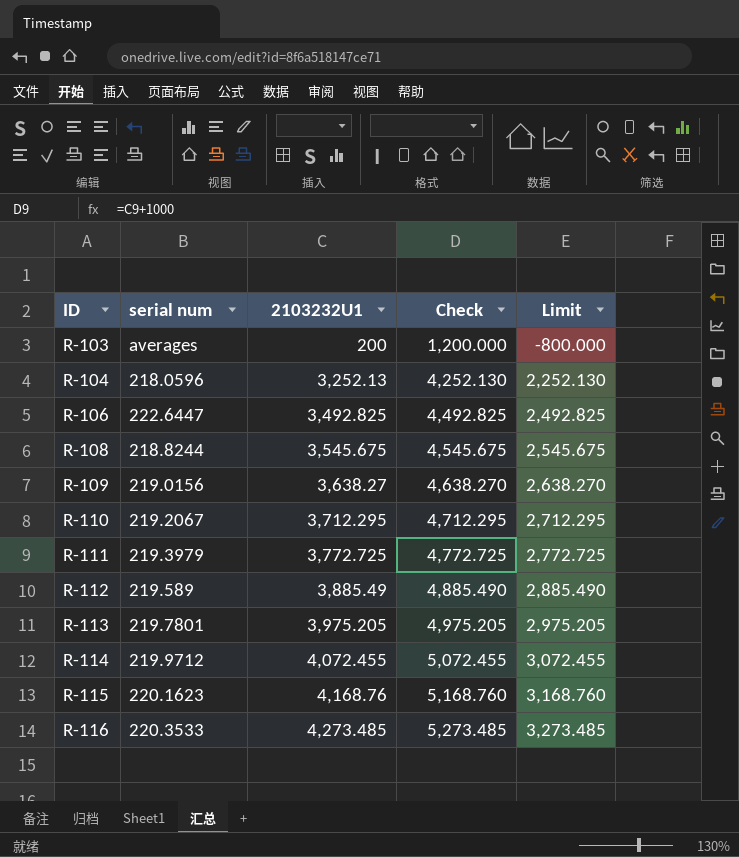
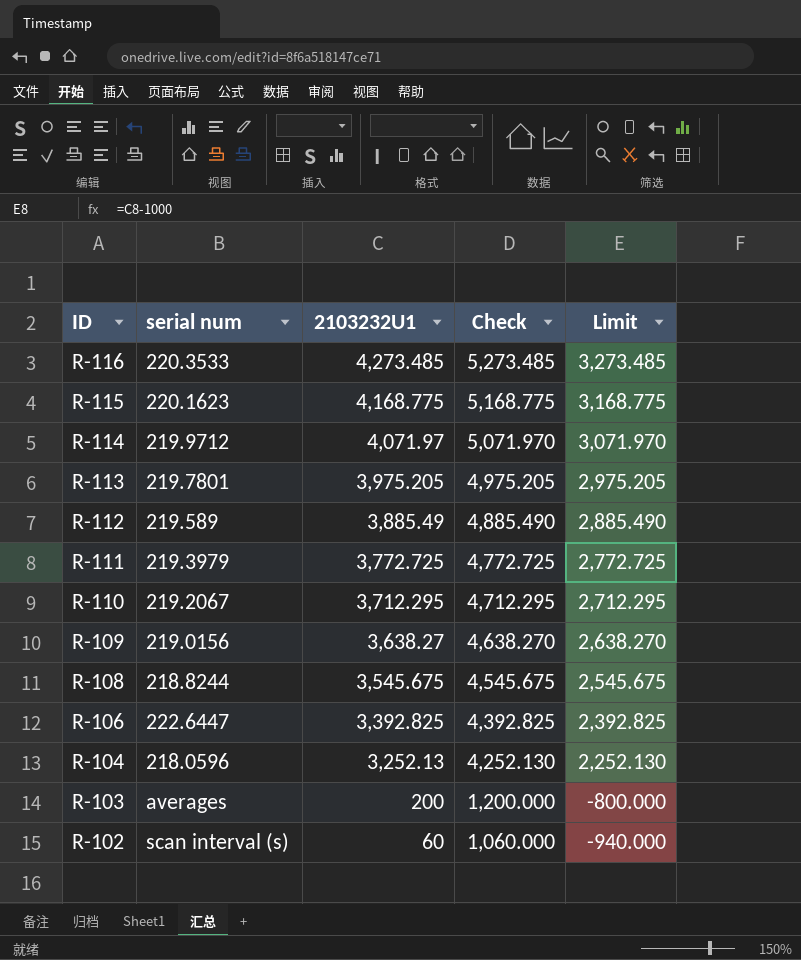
row order: ID ascending -> ID descending
R-115 | 2103232U1: 4,168.76 -> 4,168.775
R-115 | Check: 5,168.760 -> 5,168.775
R-115 | Limit: 3,168.760 -> 3,168.775
R-114 | 2103232U1: 4,072.455 -> 4,071.97
R-114 | Check: 5,072.455 -> 5,071.970
R-114 | Limit: 3,072.455 -> 3,071.970
R-106 | 2103232U1: 3,492.825 -> 3,392.825
R-106 | Check: 4,492.825 -> 4,392.825
R-106 | Limit: 2,492.825 -> 2,392.825
row R-102: none -> scan interval (s) | 60 | 1,060.000 | -940.000

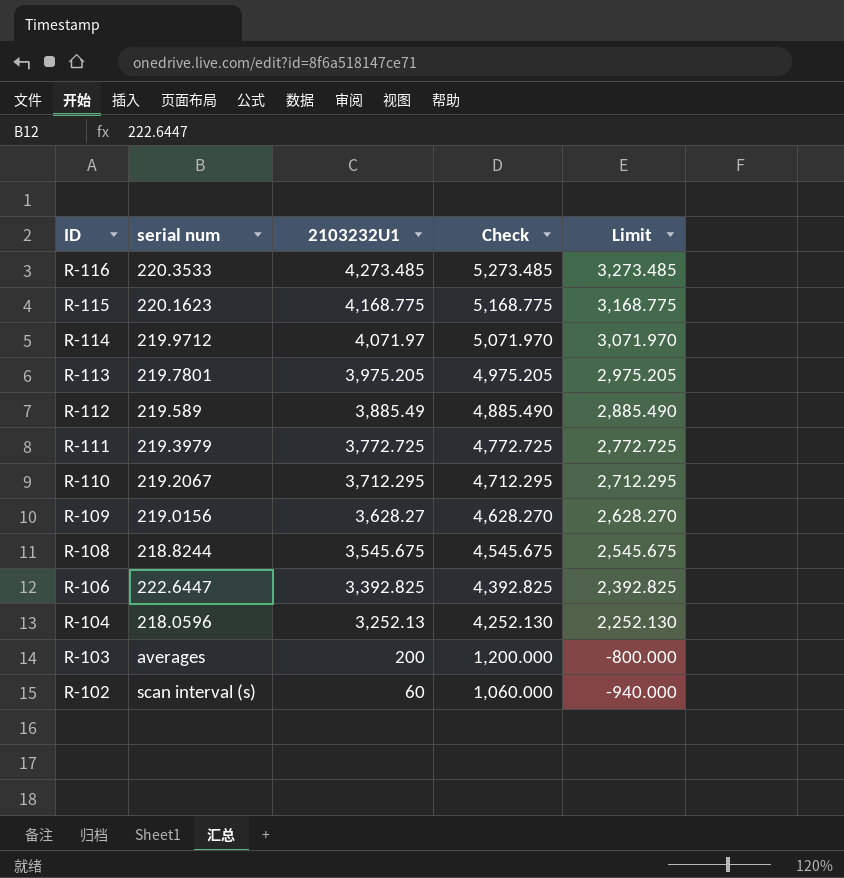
R-109 | 2103232U1: 3,638.27 -> 3,628.27
R-109 | Check: 4,638.270 -> 4,628.270
R-109 | Limit: 2,638.270 -> 2,628.270

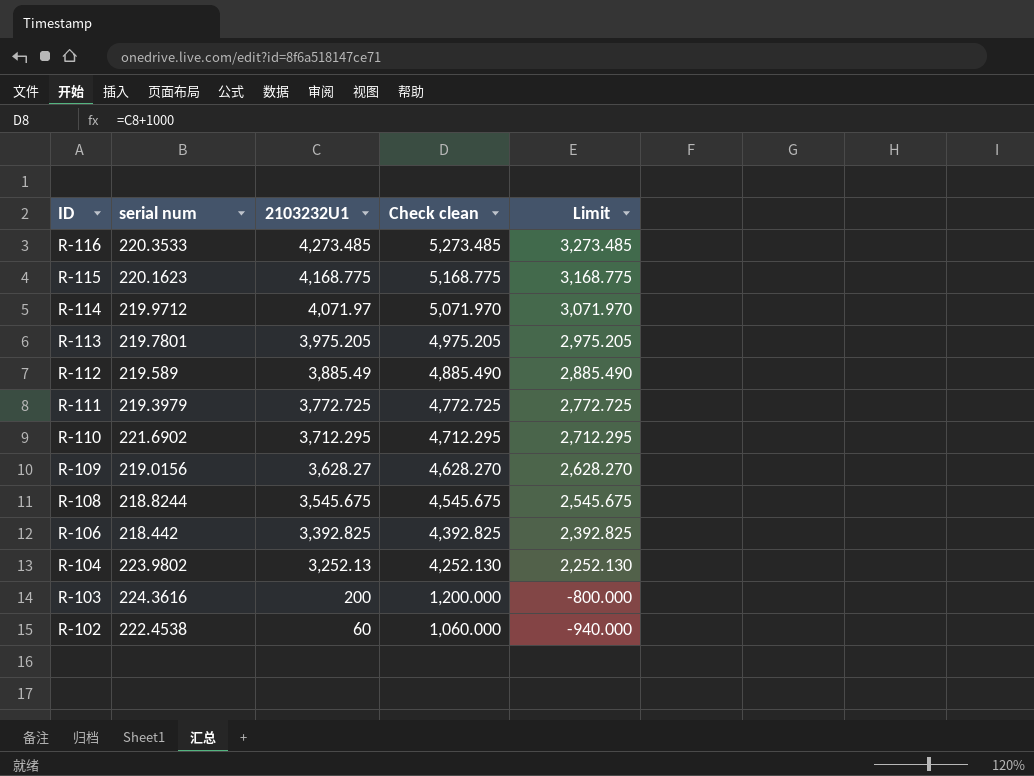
column name: Check -> Check clean
R-110 | serial num: 219.2067 -> 221.6902
R-106 | serial num: 222.6447 -> 218.442
R-104 | serial num: 218.0596 -> 223.9802
R-103 | serial num: averages -> 224.3616
R-102 | serial num: scan interval (s) -> 222.4538

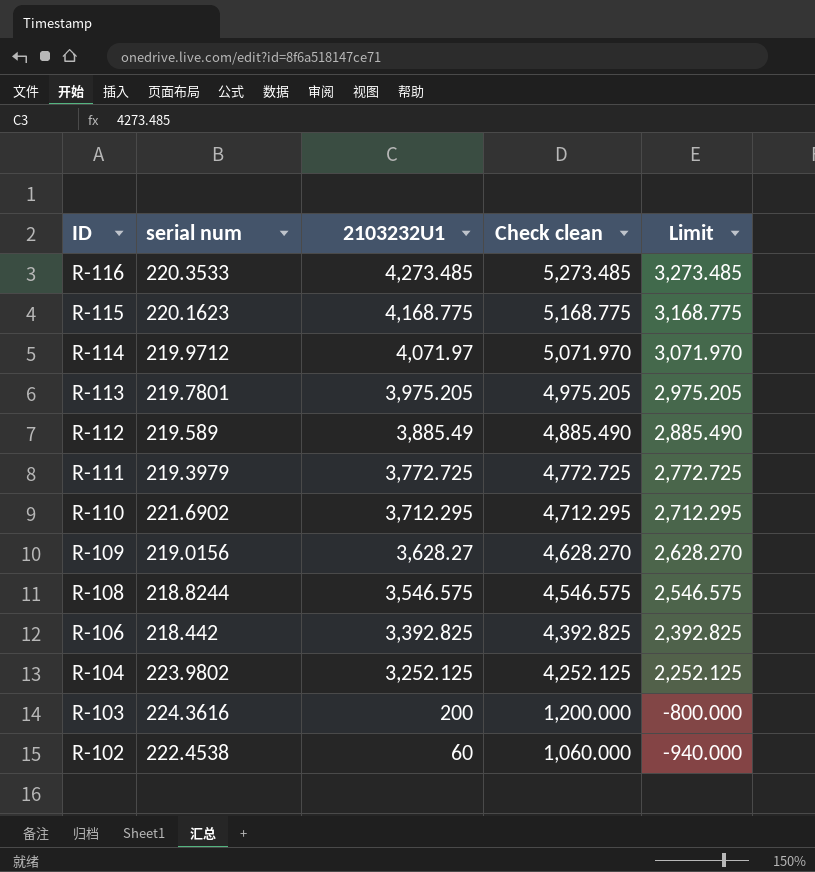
R-108 | 2103232U1: 3,545.675 -> 3,546.575
R-108 | Check clean: 4,545.675 -> 4,546.575
R-108 | Limit: 2,545.675 -> 2,546.575
R-104 | 2103232U1: 3,252.13 -> 3,252.125
R-104 | Check clean: 4,252.130 -> 4,252.125
R-104 | Limit: 2,252.130 -> 2,252.125

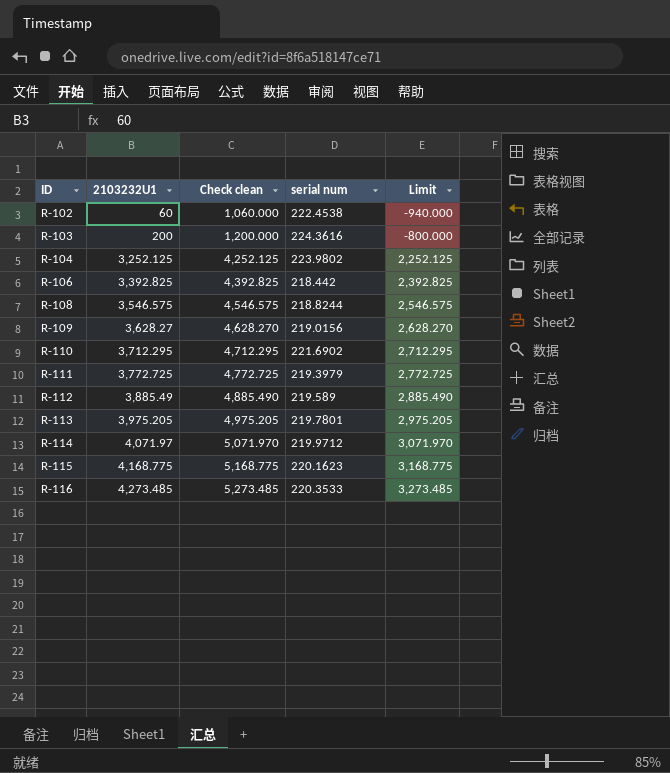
row order: ID descending -> ID ascending
column serial num | position: 2 -> 4

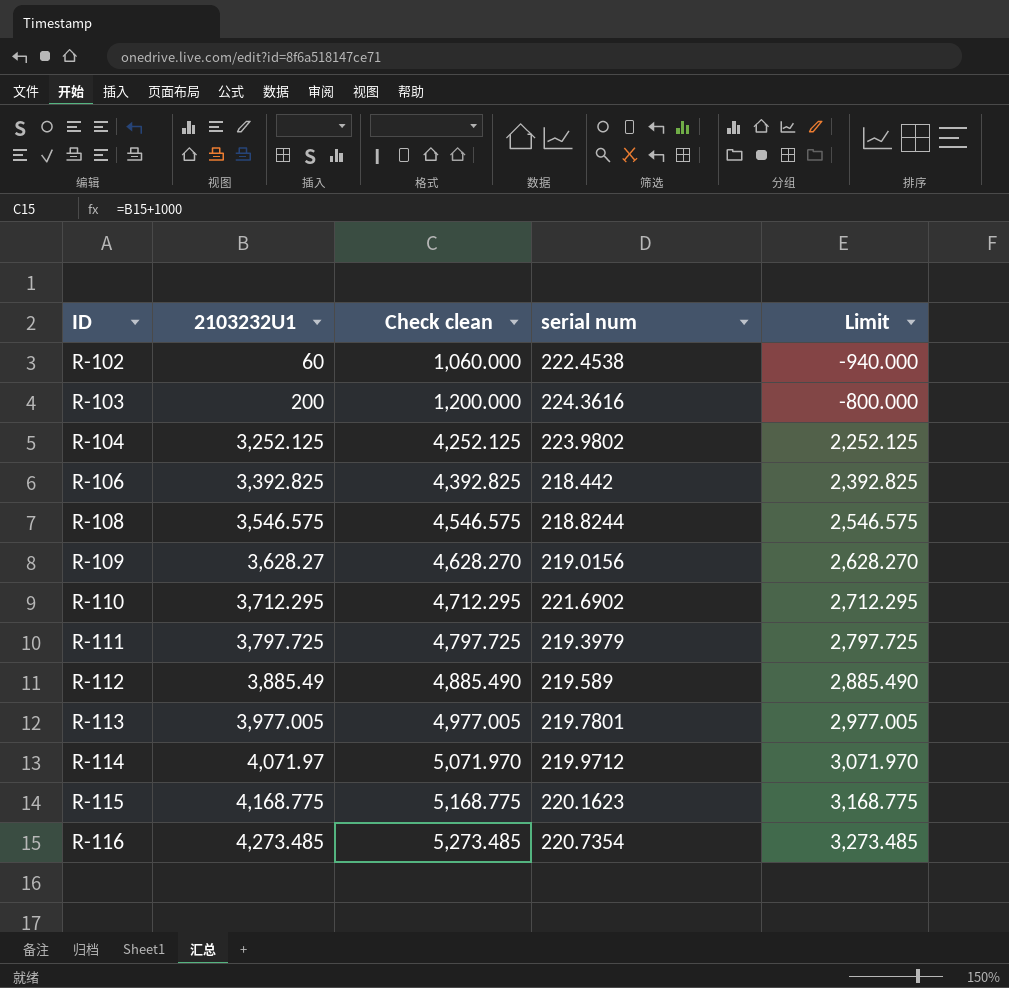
R-111 | 2103232U1: 3,772.725 -> 3,797.725
R-111 | Check clean: 4,772.725 -> 4,797.725
R-111 | Limit: 2,772.725 -> 2,797.725
R-113 | 2103232U1: 3,975.205 -> 3,977.005
R-113 | Check clean: 4,975.205 -> 4,977.005
R-113 | Limit: 2,975.205 -> 2,977.005
R-116 | serial num: 220.3533 -> 220.7354

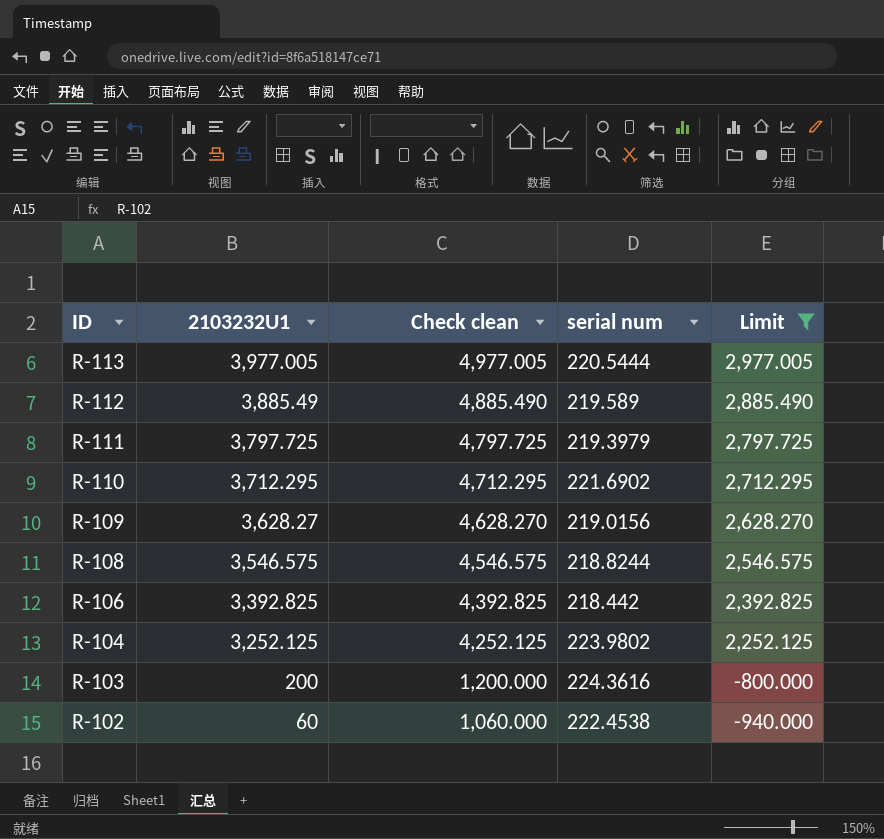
filter: none -> Limit <= 2,977.005
row order: ID ascending -> ID descending
R-113 | serial num: 219.7801 -> 220.5444

